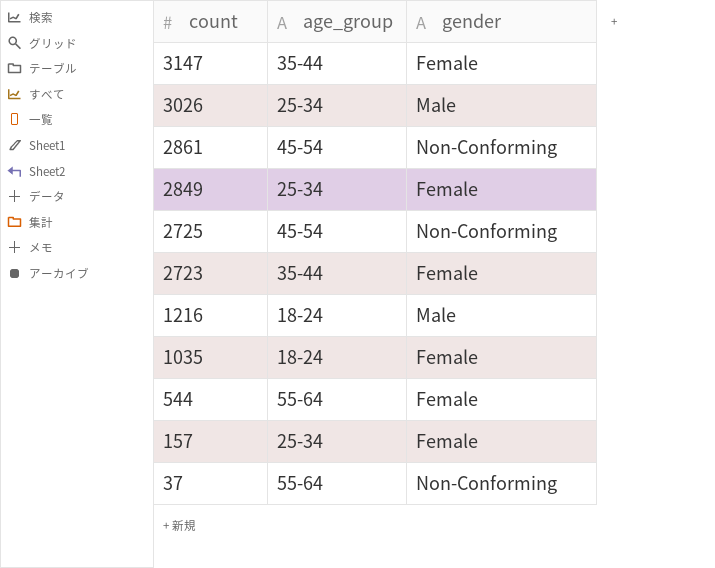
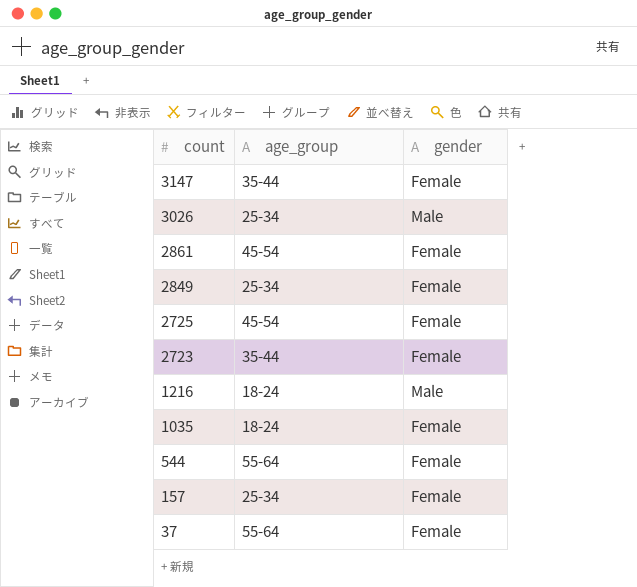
2861 | gender: Non-Conforming -> Female
2725 | gender: Non-Conforming -> Female
37 | gender: Non-Conforming -> Female

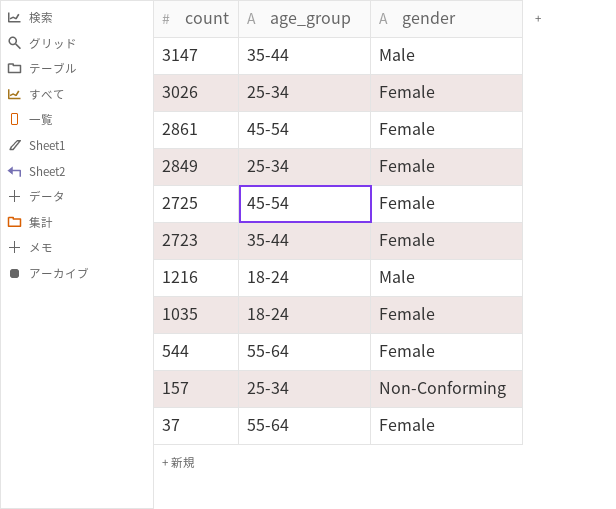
3147 | gender: Female -> Male
3026 | gender: Male -> Female
157 | gender: Female -> Non-Conforming

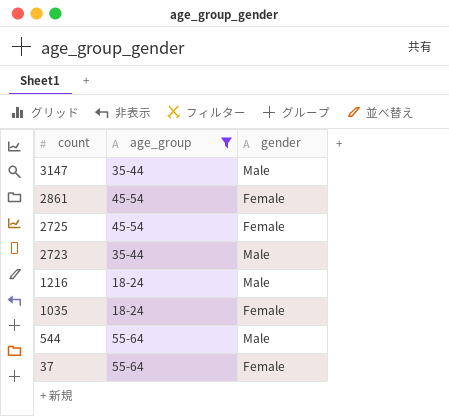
filter: none -> age_group != 25-34
2723 | gender: Female -> Male
544 | gender: Female -> Male

